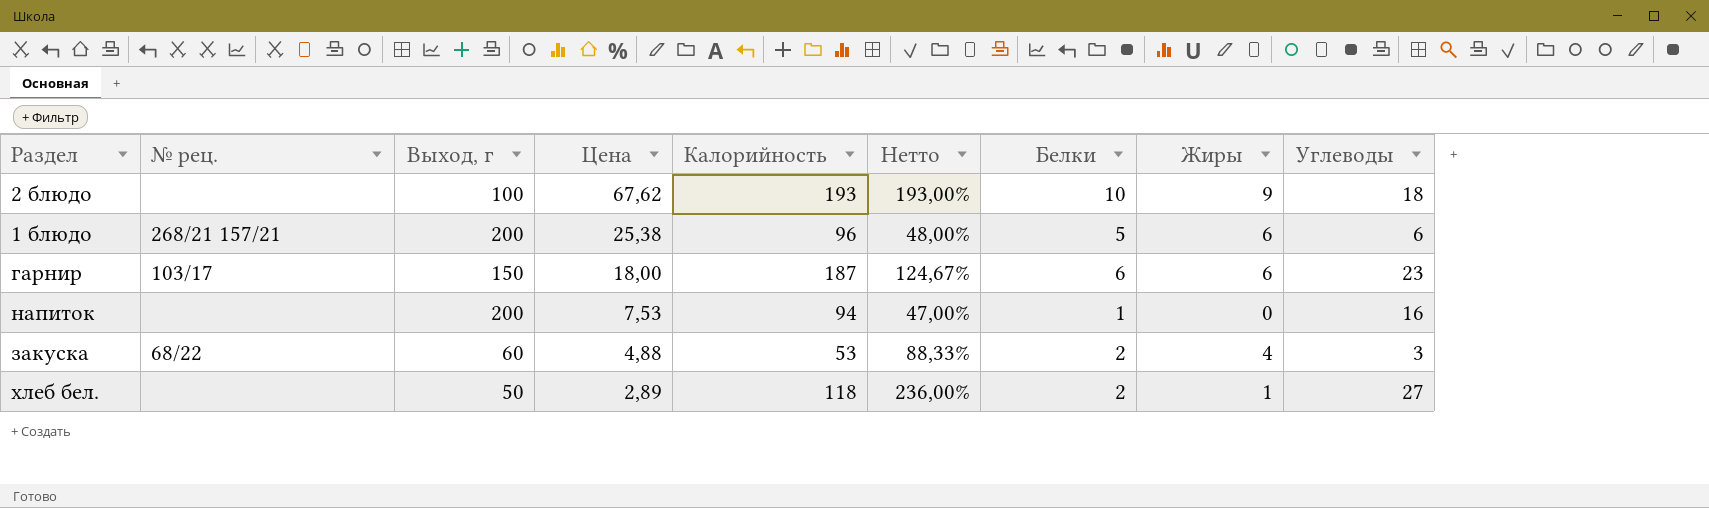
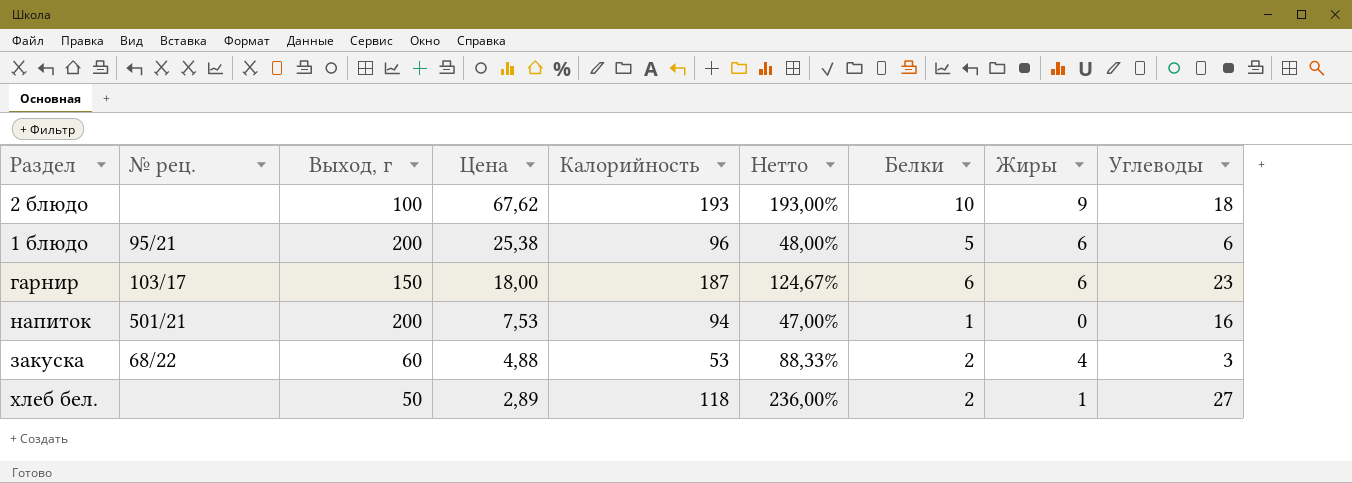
1 блюдо | № рец.: 268/21 157/21 -> 95/21
напиток | № рец.: none -> 501/21

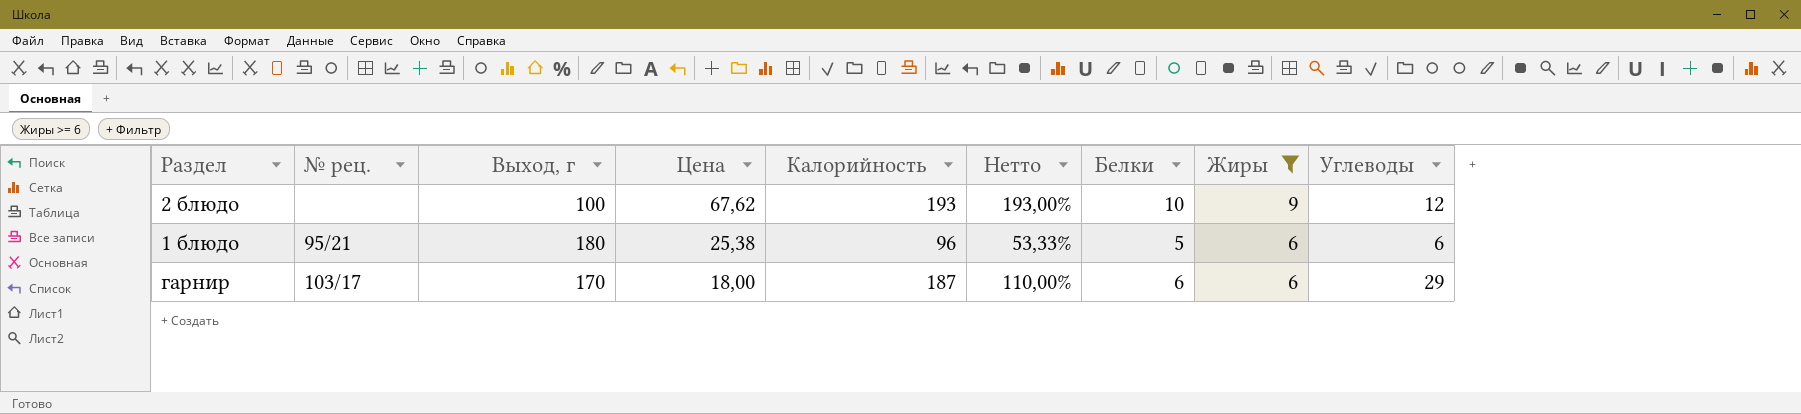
filter: none -> Жиры >= 6
2 блюдо | Углеводы: 18 -> 12
1 блюдо | Выход, г: 200 -> 180
1 блюдо | Нетто: 48,00% -> 53,33%
гарнир | Выход, г: 150 -> 170
гарнир | Нетто: 124,67% -> 110,00%
гарнир | Углеводы: 23 -> 29

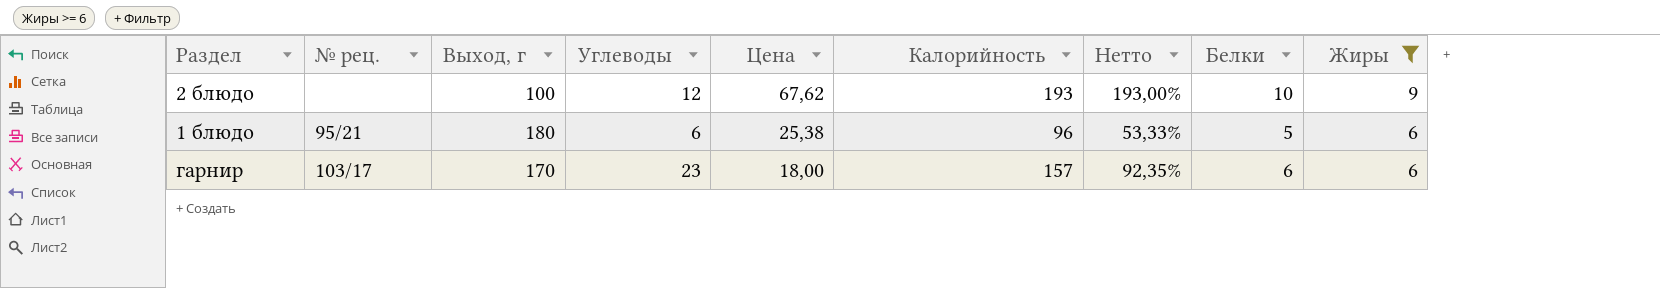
column Углеводы | position: 9 -> 4
гарнир | Углеводы: 29 -> 23
гарнир | Калорийность: 187 -> 157
гарнир | Нетто: 110,00% -> 92,35%

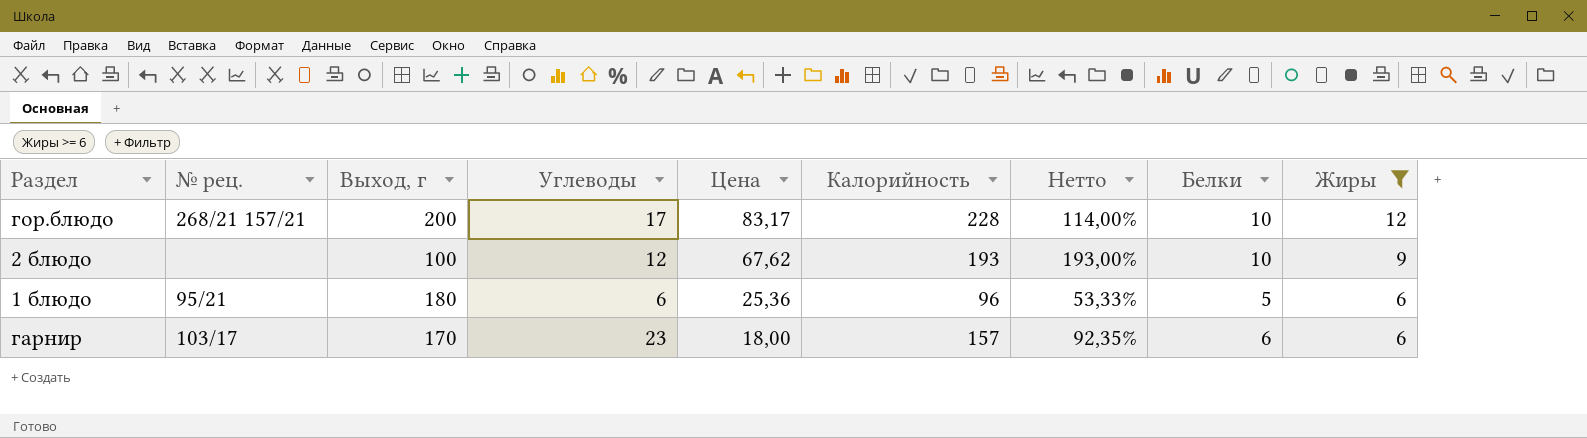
row гор.блюдо: none -> 268/21 157/21 | 200 | 17 | 83,17 | 228 | 114,00% | 10 | 12
1 блюдо | Цена: 25,38 -> 25,36

